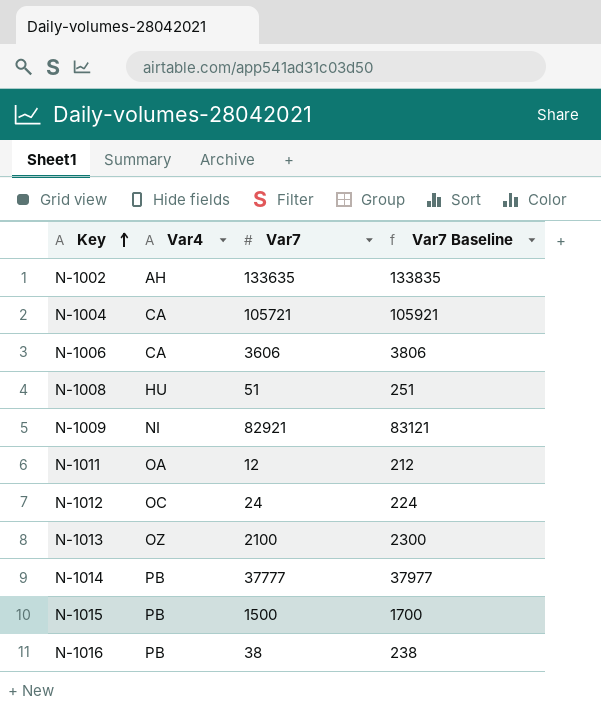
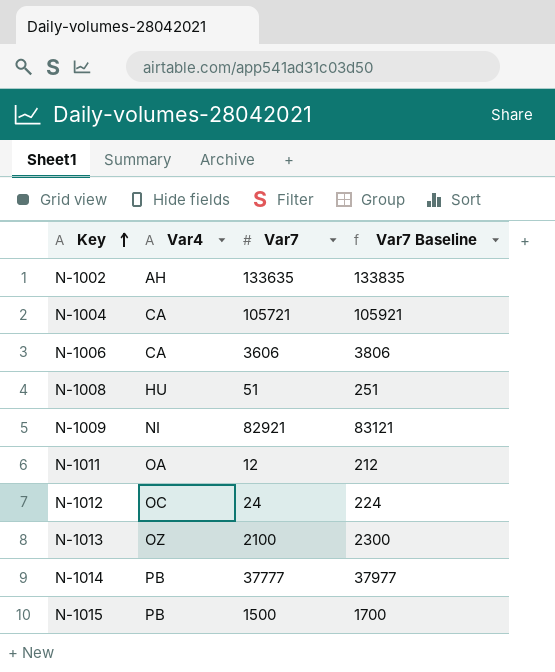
row N-1016: PB | 38 | 238 -> none

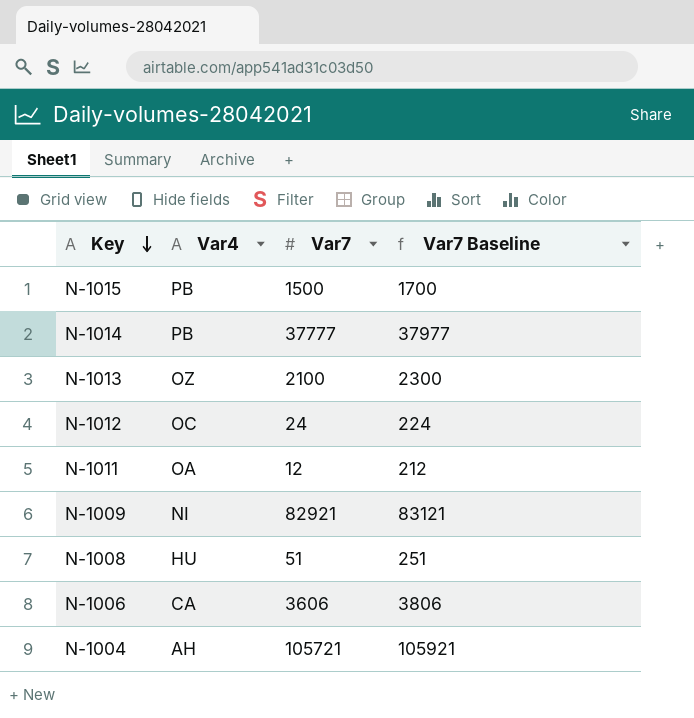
row order: Key ascending -> Key descending
row N-1002: AH | 133635 | 133835 -> none
N-1004 | Var4: CA -> AH

